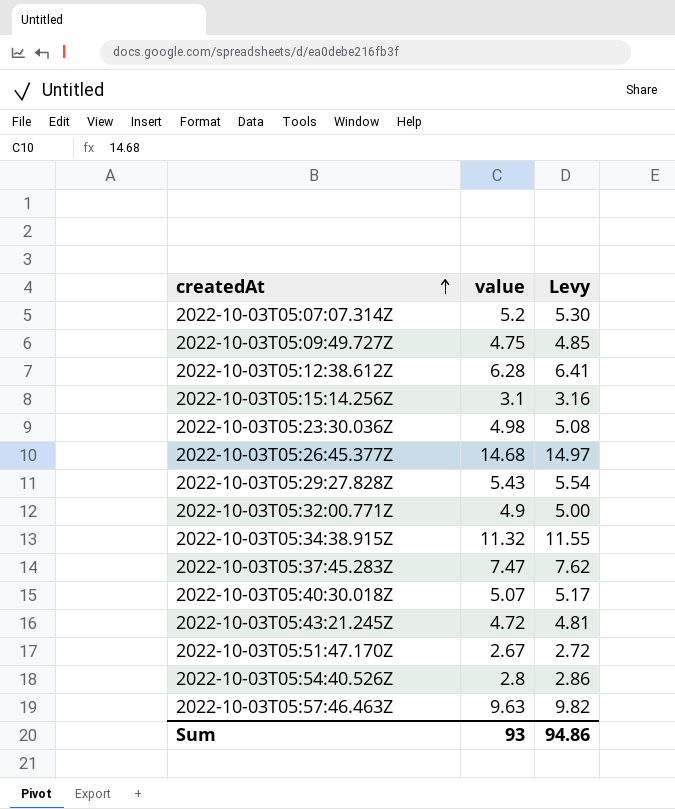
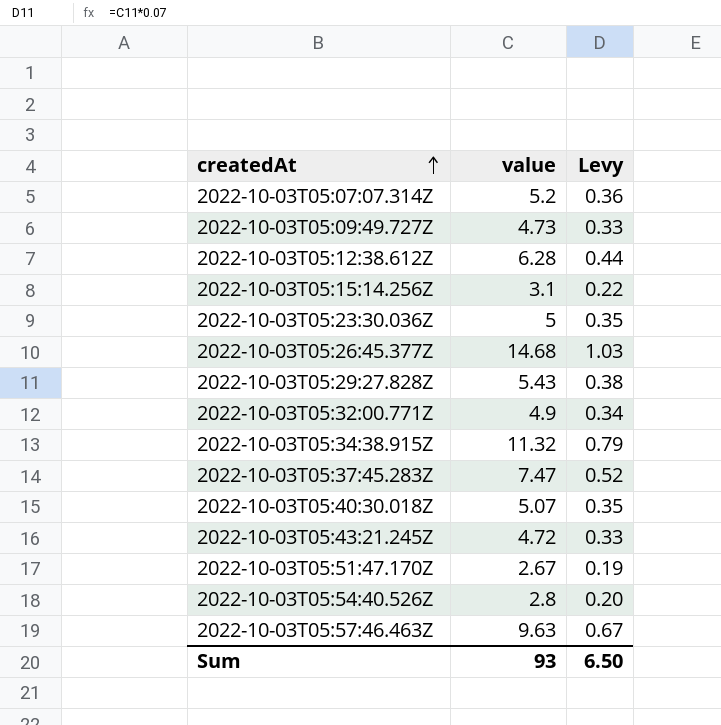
column Levy | formula: [value] * 1.02 -> [value] * 0.07
2022-10-03T05:09:49.727Z | value: 4.75 -> 4.73
2022-10-03T05:23:30.036Z | value: 4.98 -> 5
Sum | Levy: 94.86 -> 6.50

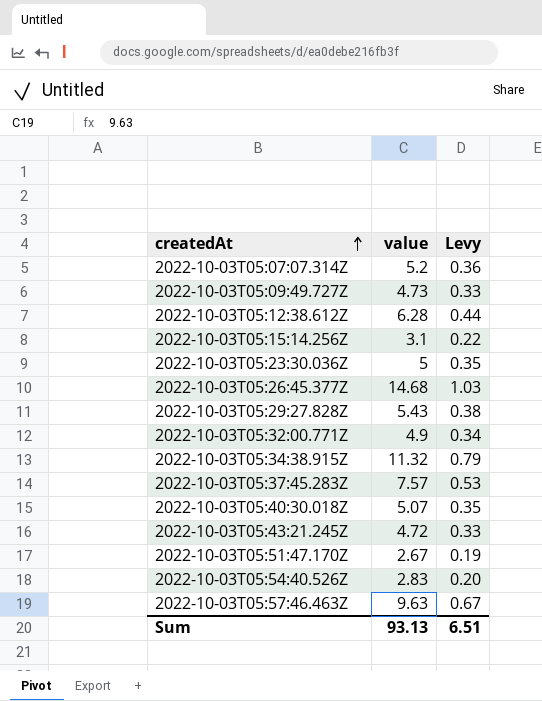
2022-10-03T05:37:45.283Z | value: 7.47 -> 7.57
2022-10-03T05:37:45.283Z | Levy: 0.52 -> 0.53
2022-10-03T05:54:40.526Z | value: 2.8 -> 2.83
Sum | value: 93 -> 93.13
Sum | Levy: 6.50 -> 6.51

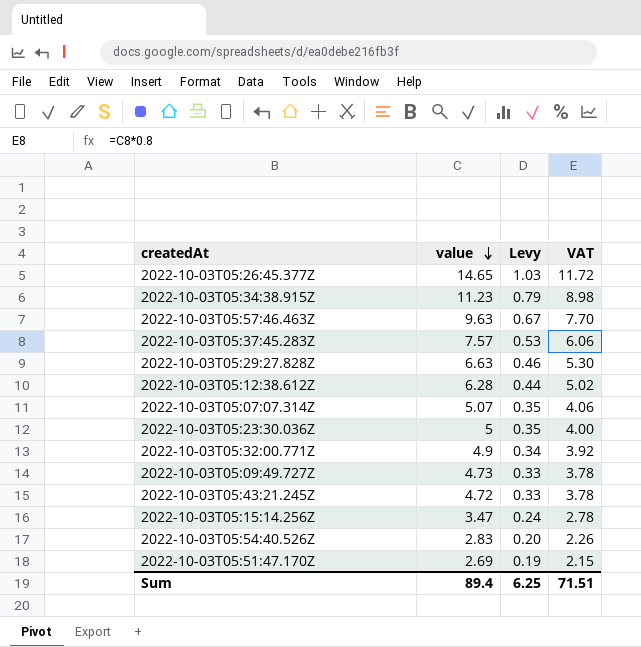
row order: createdAt ascending -> value descending
column VAT | formula: none -> [value] * 0.8
row 2022-10-03T05:40:30.018Z: 5.07 | 0.35 -> none
2022-10-03T05:26:45.377Z | value: 14.68 -> 14.65
2022-10-03T05:34:38.915Z | value: 11.32 -> 11.23
2022-10-03T05:29:27.828Z | value: 5.43 -> 6.63
2022-10-03T05:29:27.828Z | Levy: 0.38 -> 0.46
2022-10-03T05:07:07.314Z | value: 5.2 -> 5.07
2022-10-03T05:07:07.314Z | Levy: 0.36 -> 0.35
2022-10-03T05:15:14.256Z | value: 3.1 -> 3.47
2022-10-03T05:15:14.256Z | Levy: 0.22 -> 0.24
2022-10-03T05:51:47.170Z | value: 2.67 -> 2.69
Sum | value: 93.13 -> 89.4
Sum | Levy: 6.51 -> 6.25

